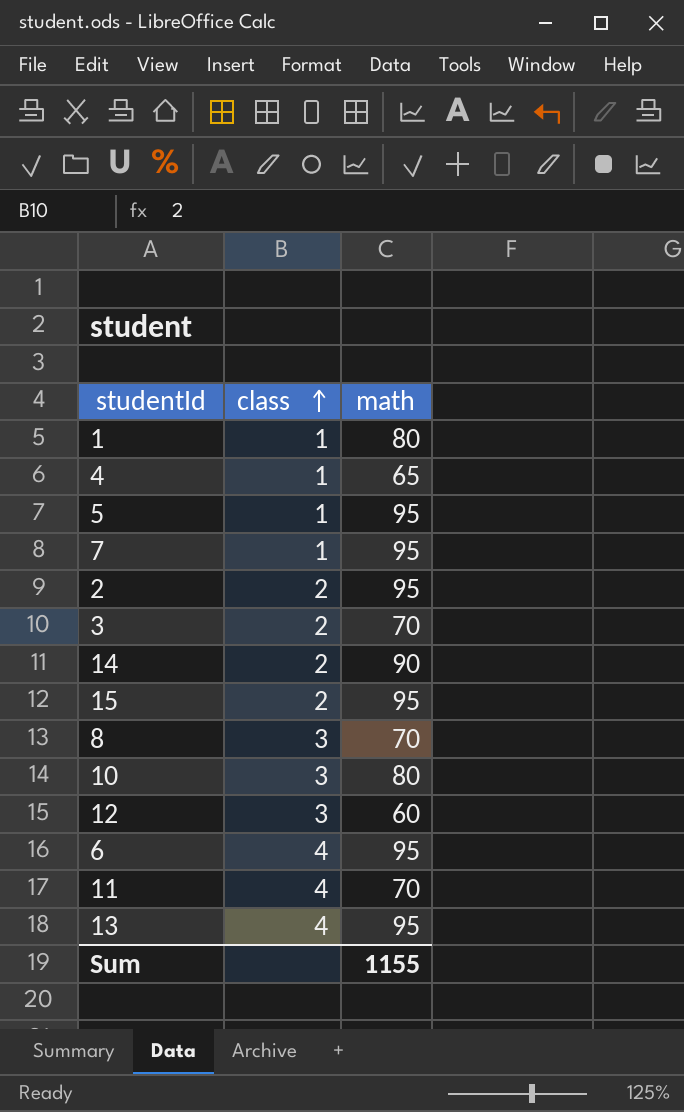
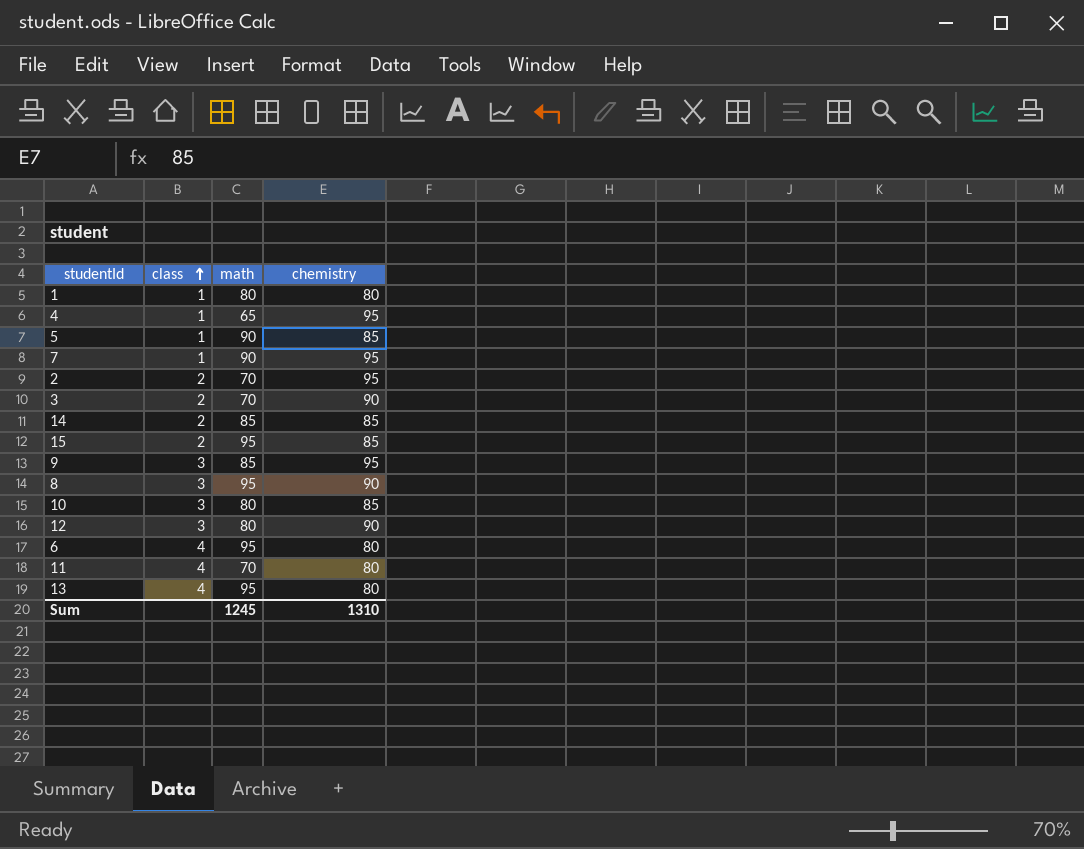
column chemistry | position: none -> 4
5 | math: 95 -> 90
7 | math: 95 -> 90
2 | math: 95 -> 70
14 | math: 90 -> 85
row 9: none -> 3 | 85 | 95
8 | math: 70 -> 95
12 | math: 60 -> 80
Sum | math: 1155 -> 1245

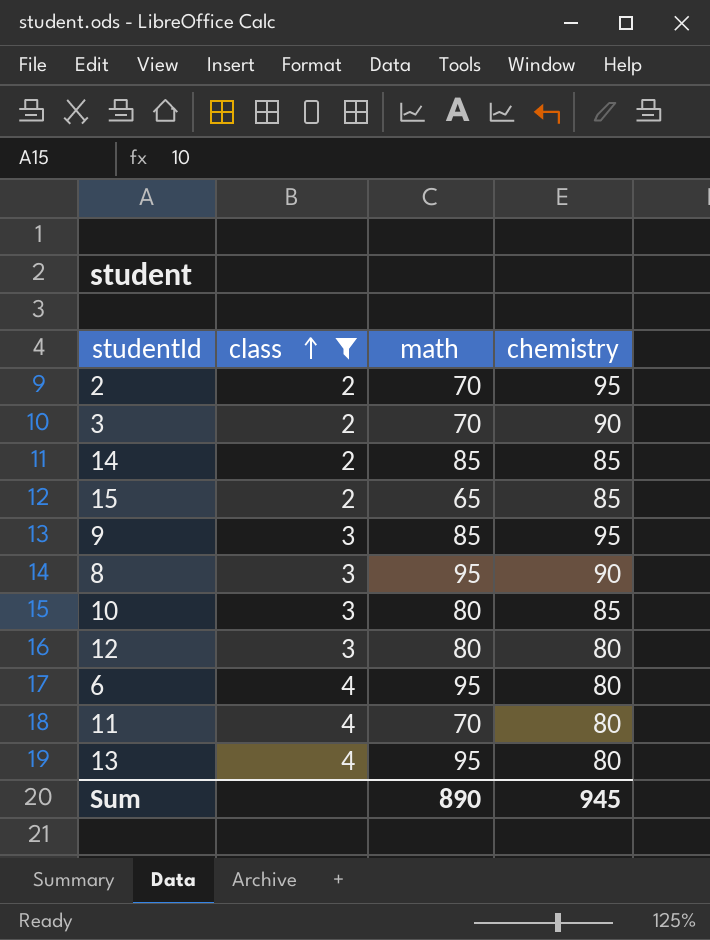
filter: none -> class != 1
15 | math: 95 -> 65
12 | chemistry: 90 -> 80
Sum | math: 1245 -> 890
Sum | chemistry: 1310 -> 945

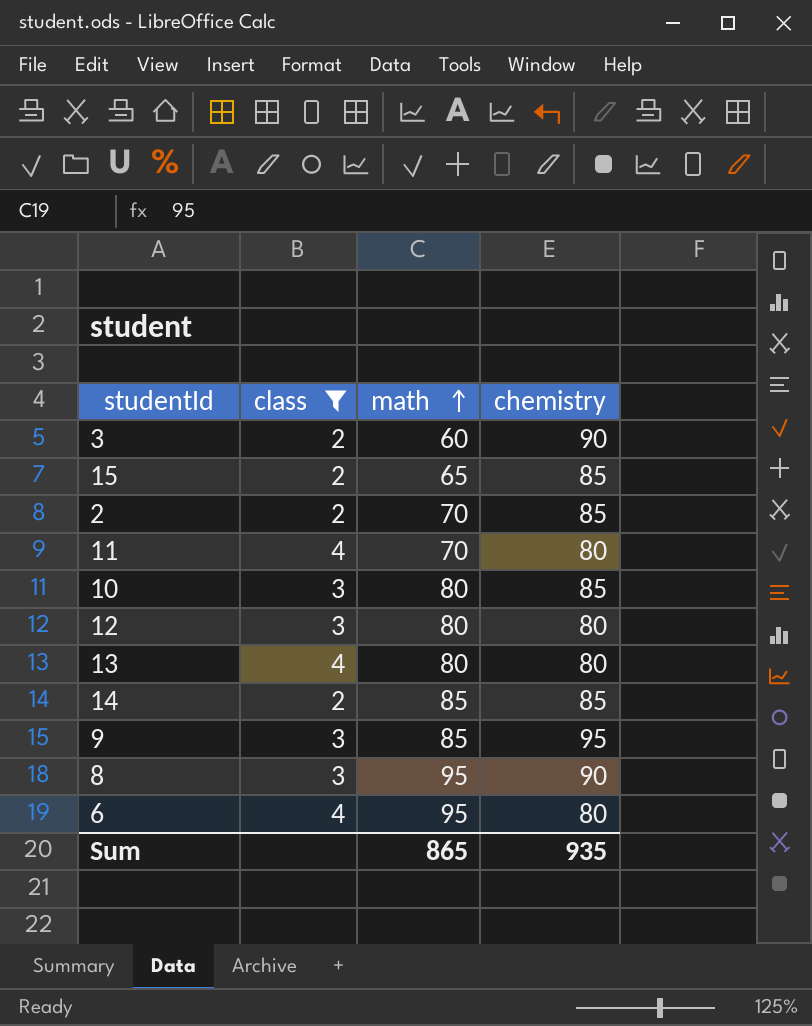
row order: class ascending -> math ascending
3 | math: 70 -> 60
2 | chemistry: 95 -> 85
13 | math: 95 -> 80
Sum | math: 890 -> 865
Sum | chemistry: 945 -> 935

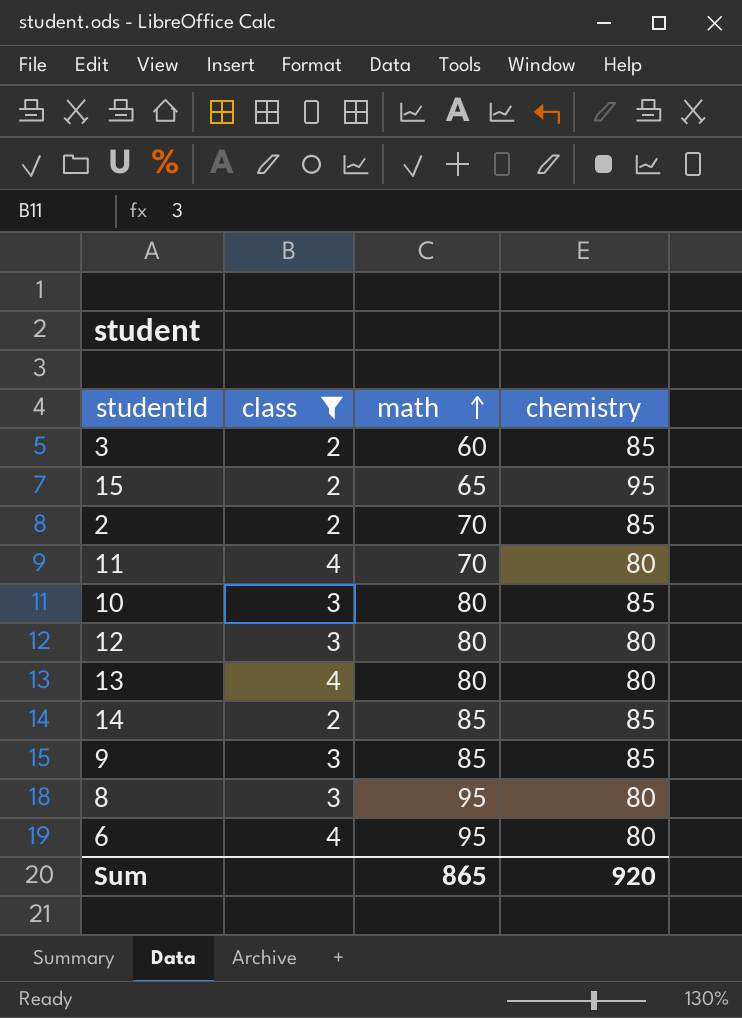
3 | chemistry: 90 -> 85
15 | chemistry: 85 -> 95
9 | chemistry: 95 -> 85
8 | chemistry: 90 -> 80
Sum | chemistry: 935 -> 920

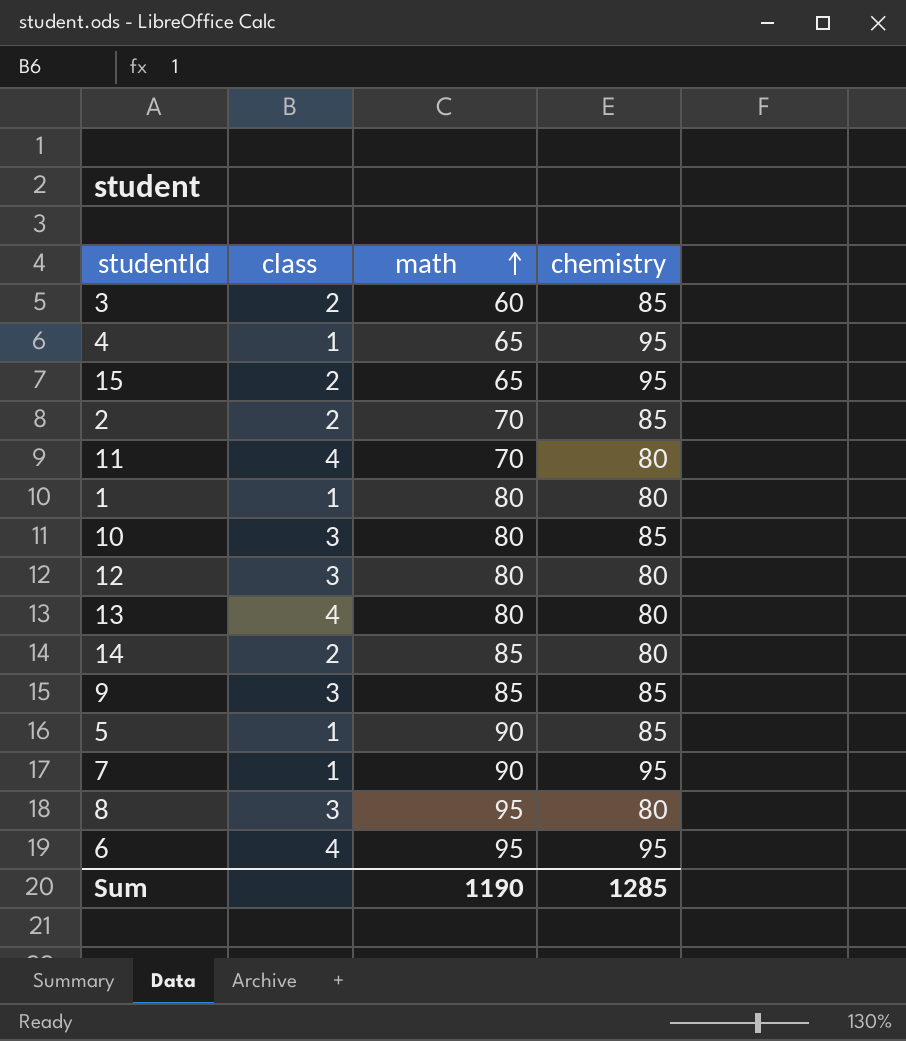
filter: class != 1 -> none
14 | chemistry: 85 -> 80
6 | chemistry: 80 -> 95
Sum | math: 865 -> 1190
Sum | chemistry: 920 -> 1285

